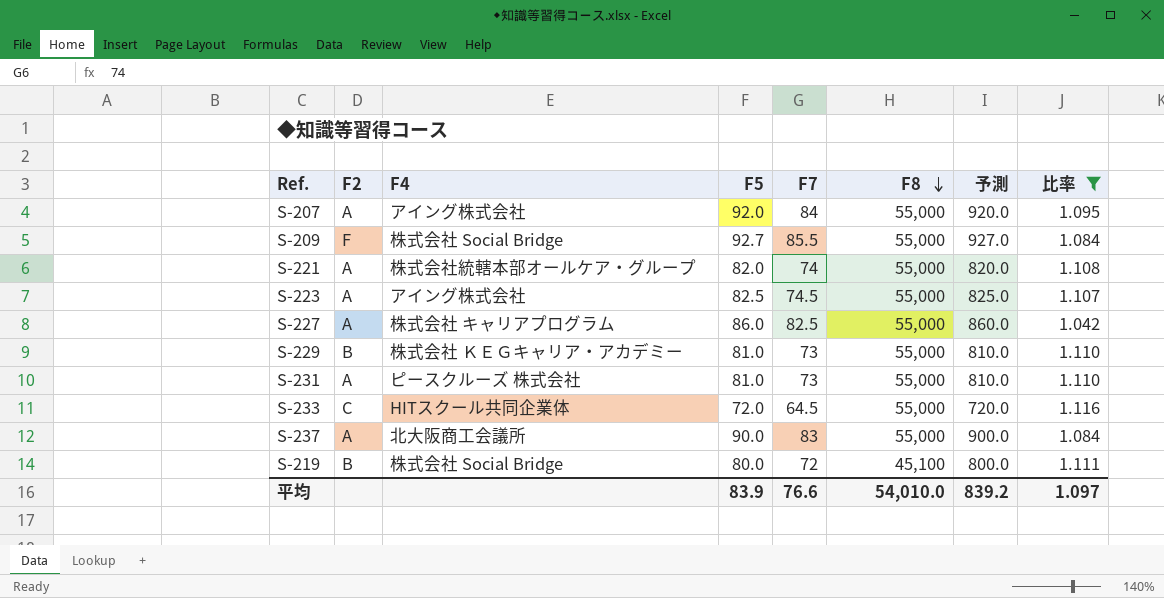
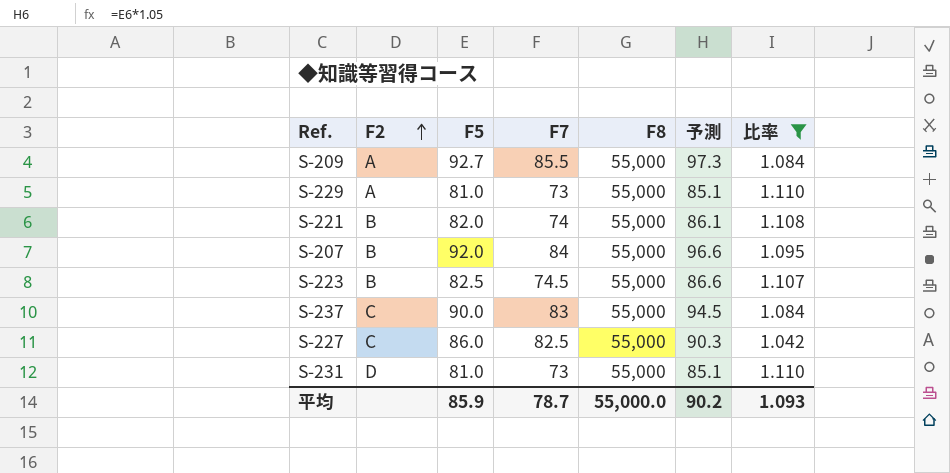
row order: F8 descending -> F2 ascending
column F4 | position: 3 -> none
column 予測 | formula: [F5] * 10 -> [F5] * 1.05
row S-233: C | HITスクール共同企業体 | 72.0 | 64.5 | 55,000 | 720.0 | 1.116 -> none
row S-219: B | 株式会社 Social Bridge | 80.0 | 72 | 45,100 | 800.0 | 1.111 -> none
S-209 | F2: F -> A
S-229 | F2: B -> A
S-221 | F2: A -> B
S-207 | F2: A -> B
S-223 | F2: A -> B
S-237 | F2: A -> C
S-227 | F2: A -> C
S-231 | F2: A -> D
平均 | F5: 83.9 -> 85.9
平均 | F7: 76.6 -> 78.7
平均 | F8: 54,010.0 -> 55,000.0
平均 | 予測: 839.2 -> 90.2
平均 | 比率: 1.097 -> 1.093

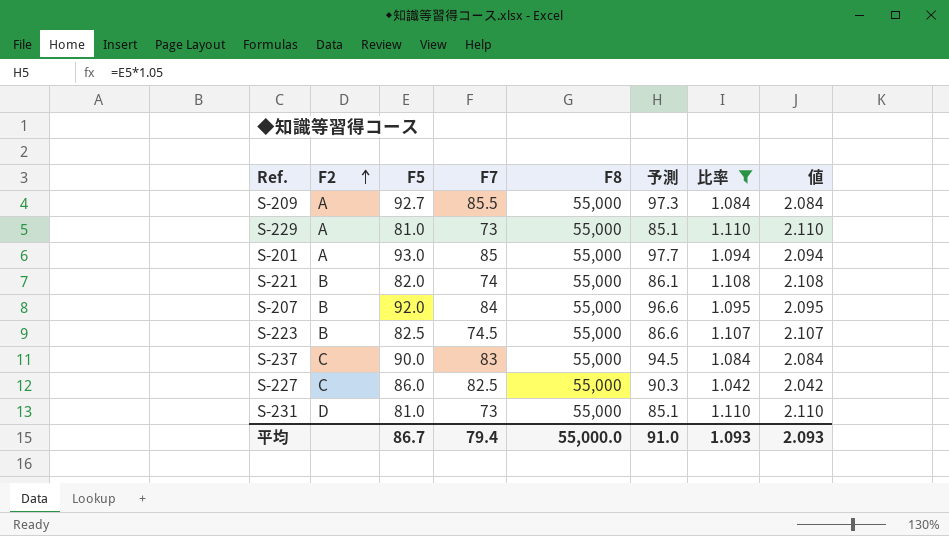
column 値 | formula: none -> [比率] + 1
row S-201: none -> A | 93.0 | 85 | 55,000 | 97.7 | 1.094 | 2.094
平均 | F5: 85.9 -> 86.7
平均 | F7: 78.7 -> 79.4
平均 | 予測: 90.2 -> 91.0

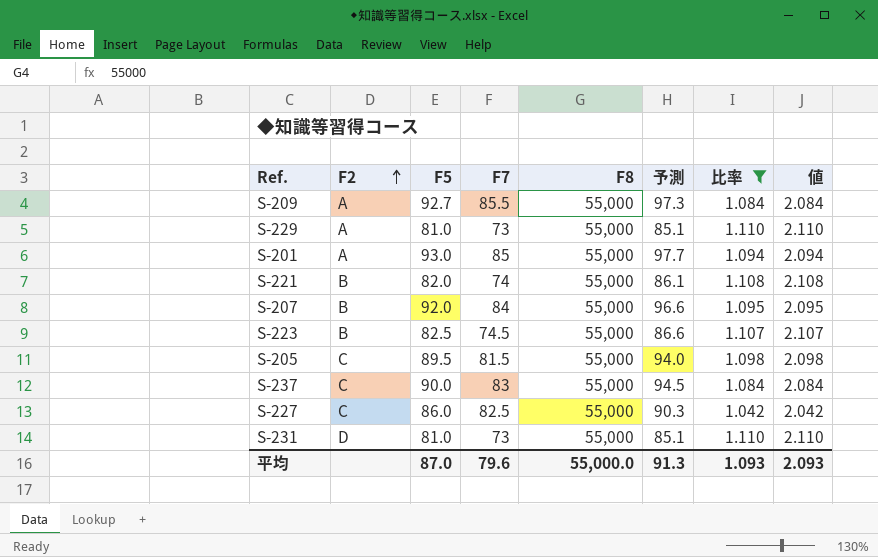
row S-205: none -> C | 89.5 | 81.5 | 55,000 | 94.0 | 1.098 | 2.098
平均 | F5: 86.7 -> 87.0
平均 | F7: 79.4 -> 79.6
平均 | 予測: 91.0 -> 91.3

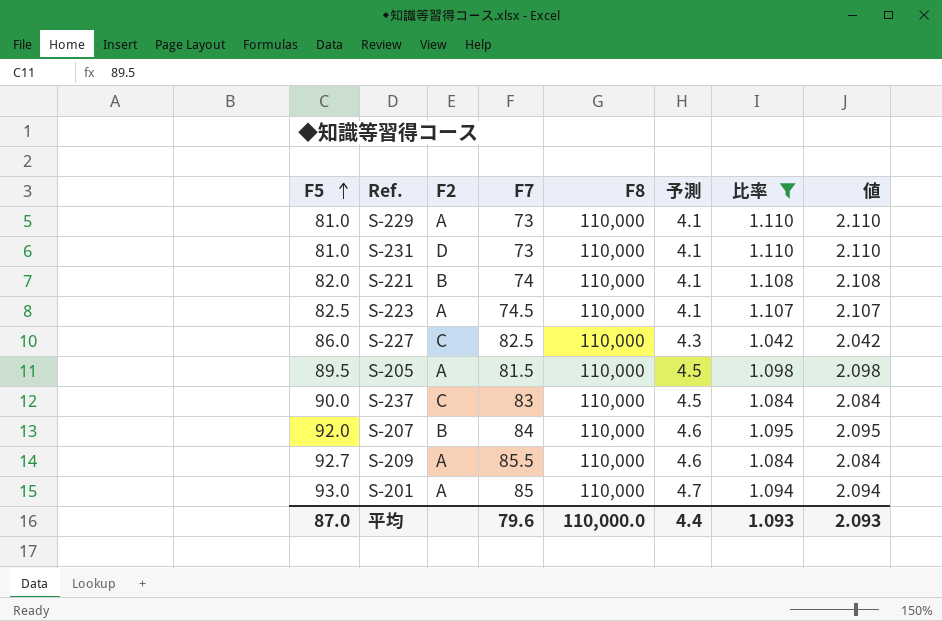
row order: F2 ascending -> F5 ascending
column F5 | position: 3 -> 1
column 予測 | formula: [F5] * 1.05 -> [F5] * 0.05
S-229 | F8: 55,000 -> 110,000
S-231 | F8: 55,000 -> 110,000
S-221 | F8: 55,000 -> 110,000
S-223 | F2: B -> A
S-223 | F8: 55,000 -> 110,000
S-227 | F8: 55,000 -> 110,000
S-205 | F2: C -> A
S-205 | F8: 55,000 -> 110,000
S-237 | F8: 55,000 -> 110,000
S-207 | F8: 55,000 -> 110,000
S-209 | F8: 55,000 -> 110,000
S-201 | F8: 55,000 -> 110,000
平均 | F8: 55,000.0 -> 110,000.0
平均 | 予測: 91.3 -> 4.4

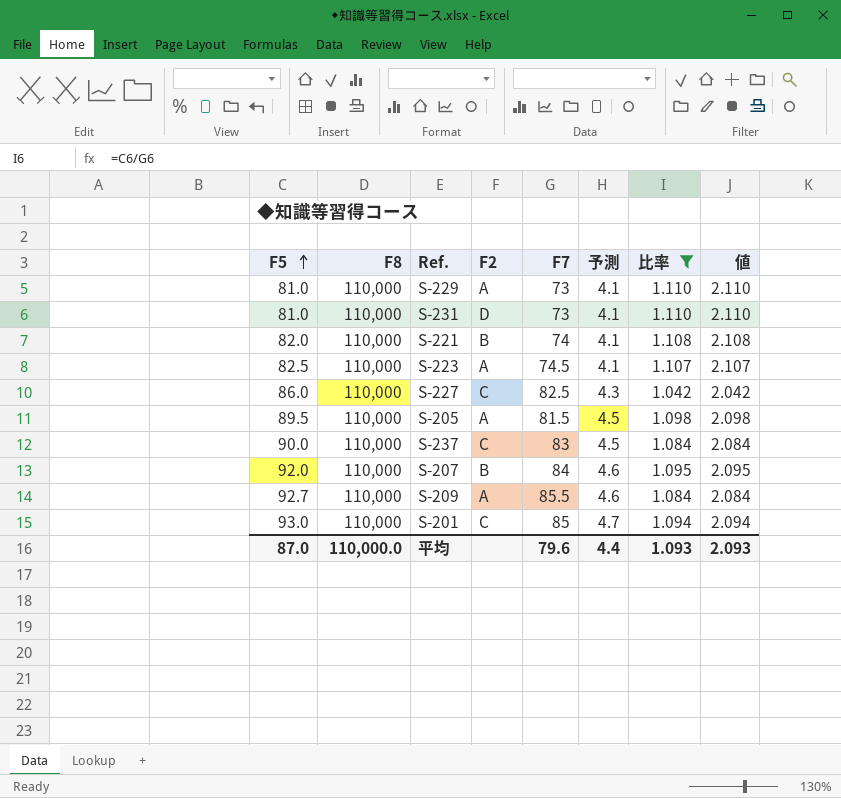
column F8 | position: 5 -> 2
S-201 | F2: A -> C

